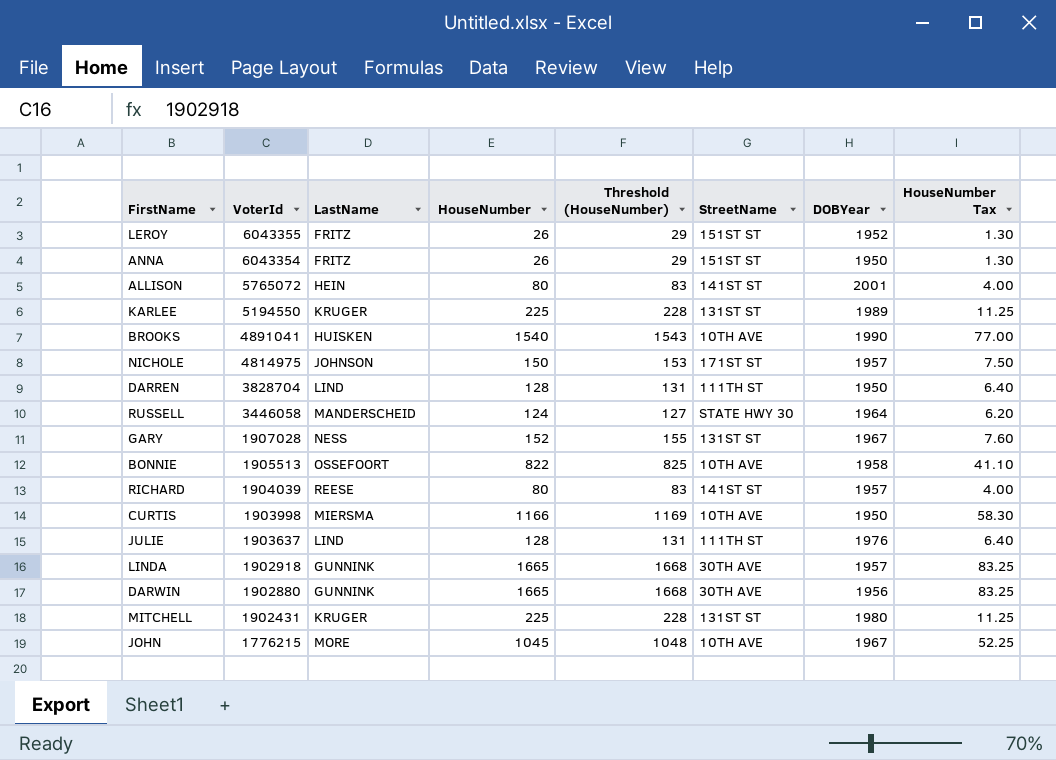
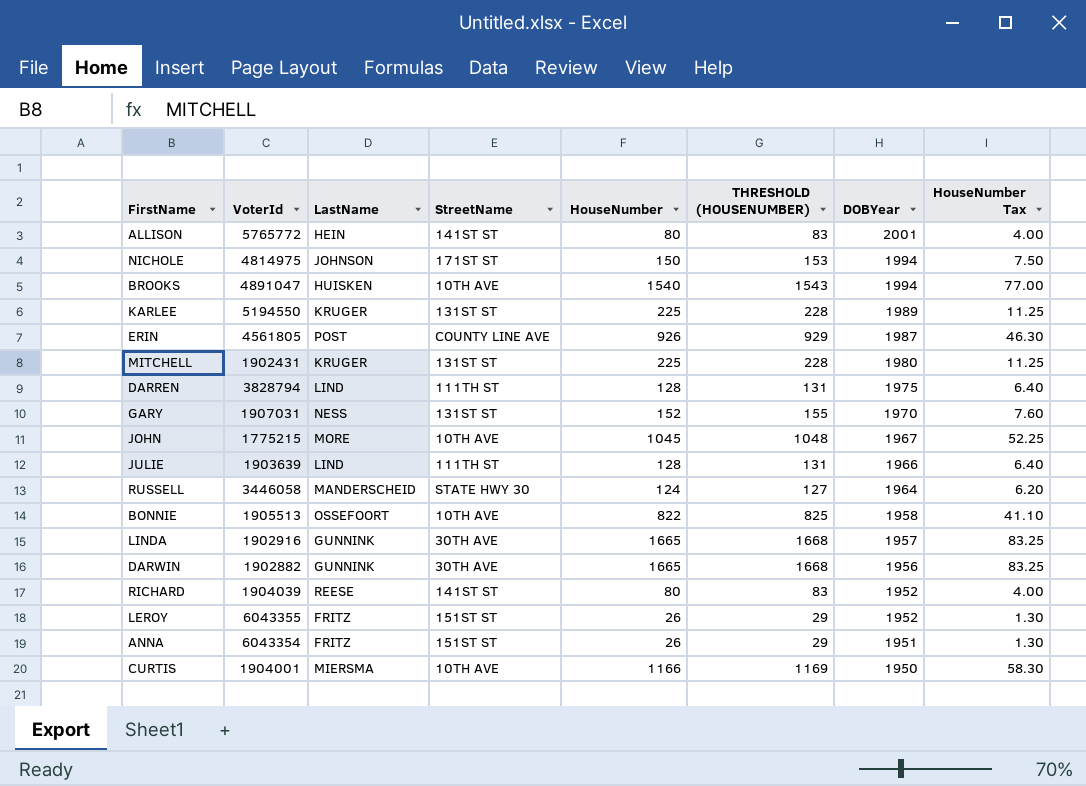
row order: VoterId descending -> DOBYear descending
column StreetName | position: 6 -> 4
column name: Threshold (HouseNumber) -> THRESHOLD (HOUSENUMBER)
ALLISON | VoterId: 5765072 -> 5765772
NICHOLE | DOBYear: 1957 -> 1994
BROOKS | VoterId: 4891041 -> 4891047
BROOKS | DOBYear: 1990 -> 1994
row ERIN: none -> 4561805 | POST | COUNTY LINE AVE | 926 | 929 | 1987 | 46.30
DARREN | VoterId: 3828704 -> 3828794
DARREN | DOBYear: 1950 -> 1975
GARY | VoterId: 1907028 -> 1907031
GARY | DOBYear: 1967 -> 1970
JOHN | VoterId: 1776215 -> 1775215
JULIE | VoterId: 1903637 -> 1903639
JULIE | DOBYear: 1976 -> 1966
LINDA | VoterId: 1902918 -> 1902916
DARWIN | VoterId: 1902880 -> 1902882
RICHARD | DOBYear: 1957 -> 1952
ANNA | DOBYear: 1950 -> 1951
CURTIS | VoterId: 1903998 -> 1904001

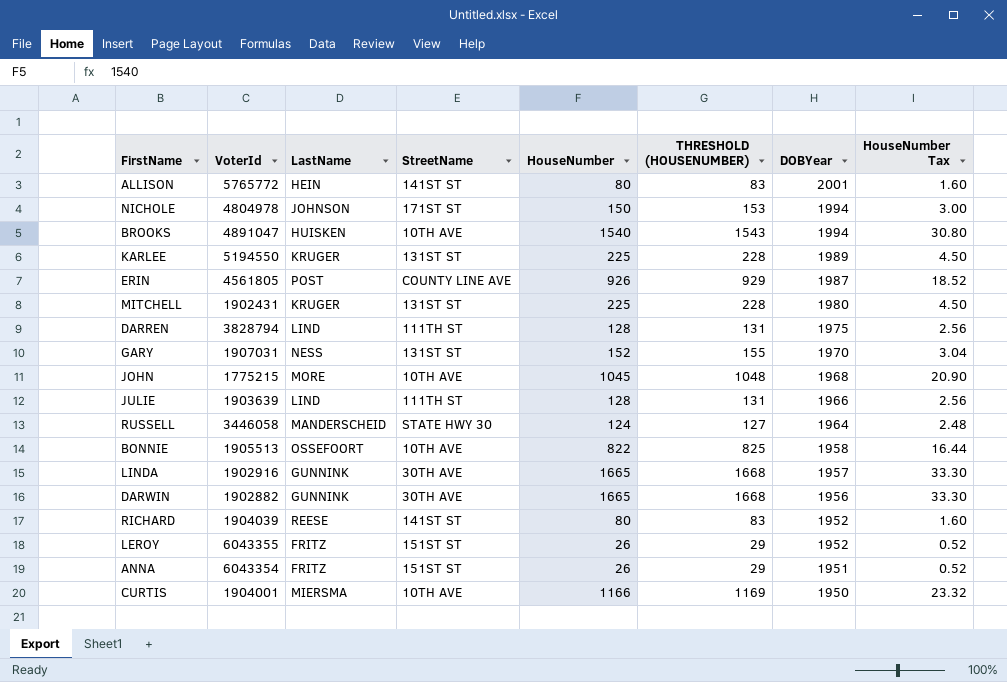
column HouseNumber Tax | formula: [HouseNumber] * 0.05 -> [HouseNumber] * 0.02
NICHOLE | VoterId: 4814975 -> 4804978
JOHN | DOBYear: 1967 -> 1968

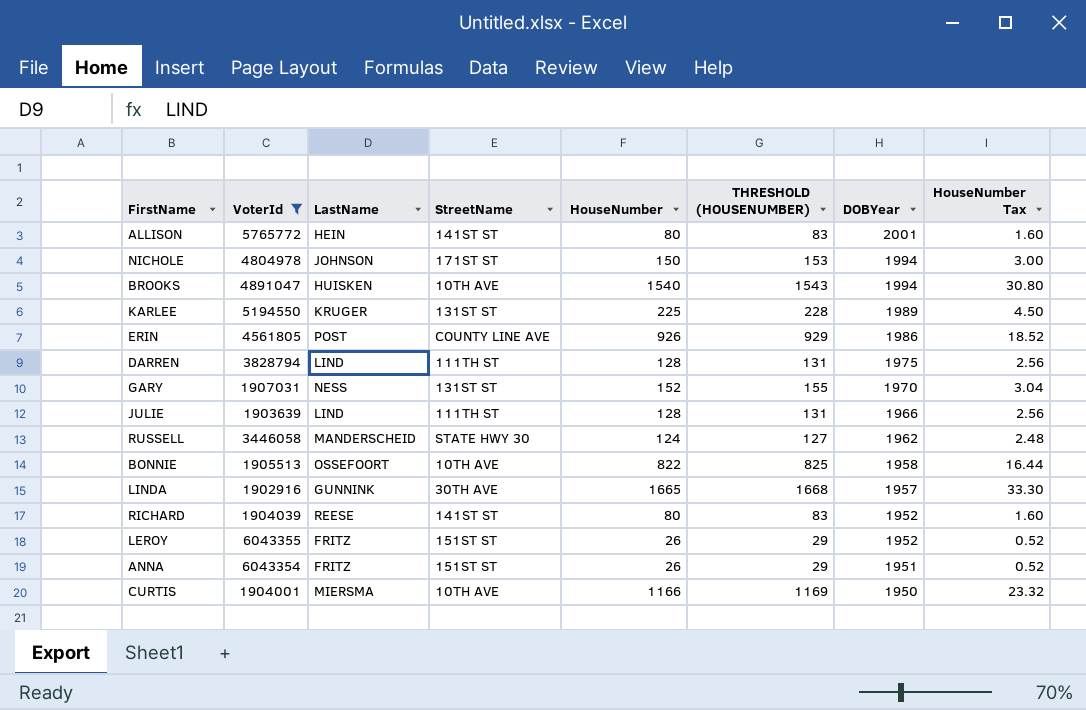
filter: none -> VoterId >= 1902916
ERIN | DOBYear: 1987 -> 1986
RUSSELL | DOBYear: 1964 -> 1962

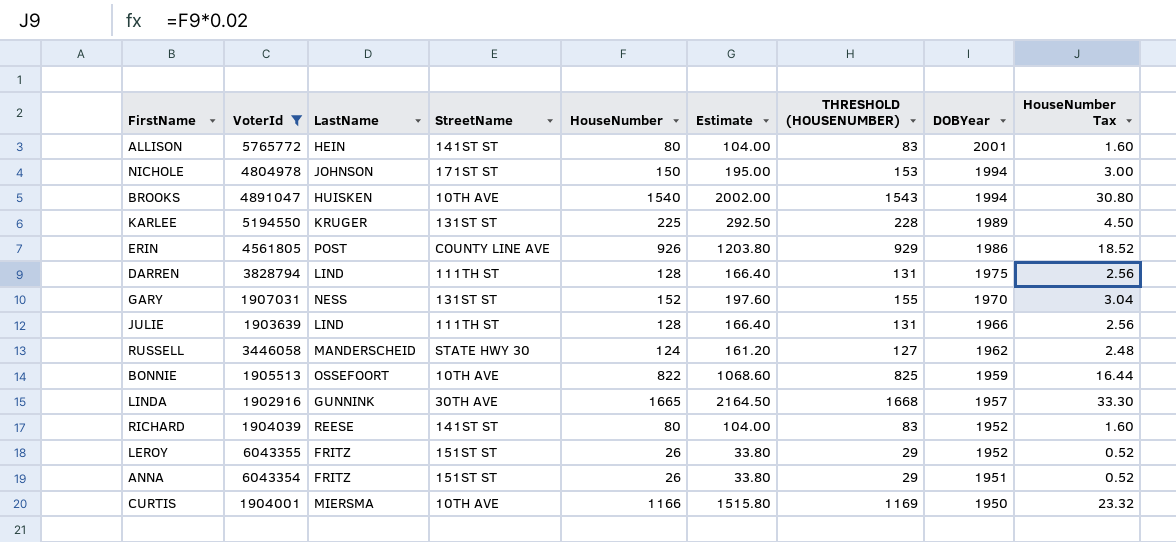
column Estimate | formula: none -> [HouseNumber] * 1.3
BONNIE | DOBYear: 1958 -> 1959

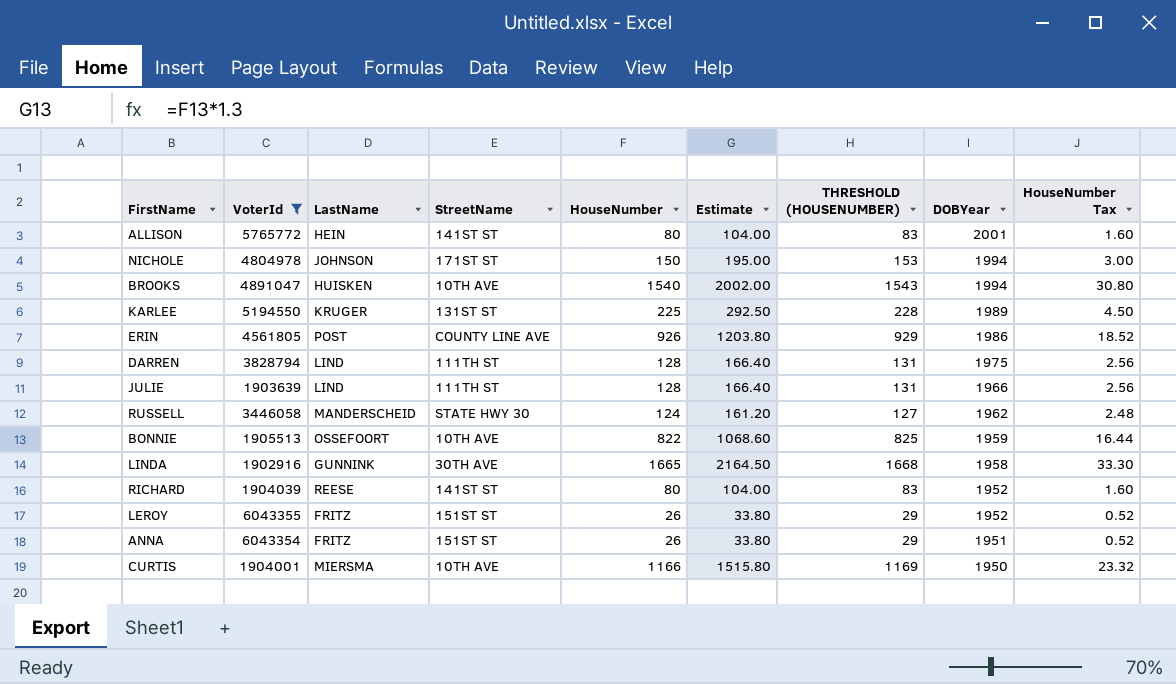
row GARY: 1907031 | NESS | 131ST ST | 152 | 197.60 | 155 | 1970 | 3.04 -> none
LINDA | DOBYear: 1957 -> 1958

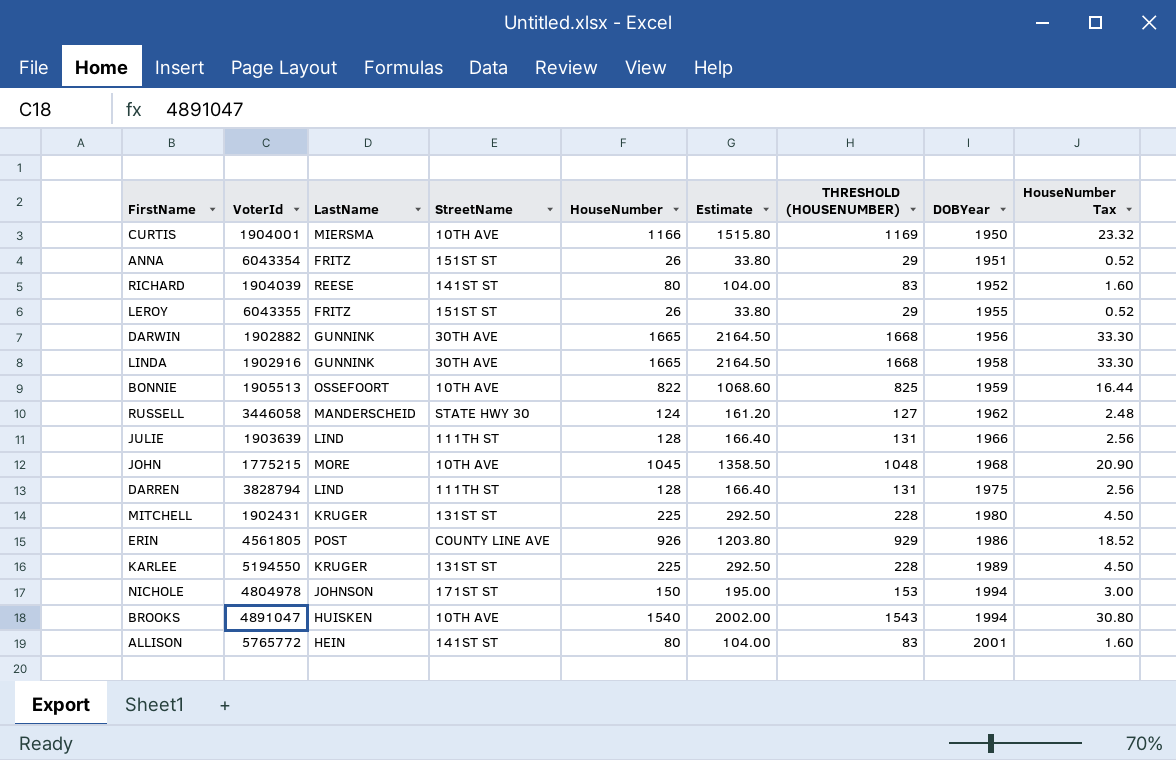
filter: VoterId >= 1902916 -> none
row order: DOBYear descending -> DOBYear ascending
LEROY | DOBYear: 1952 -> 1955

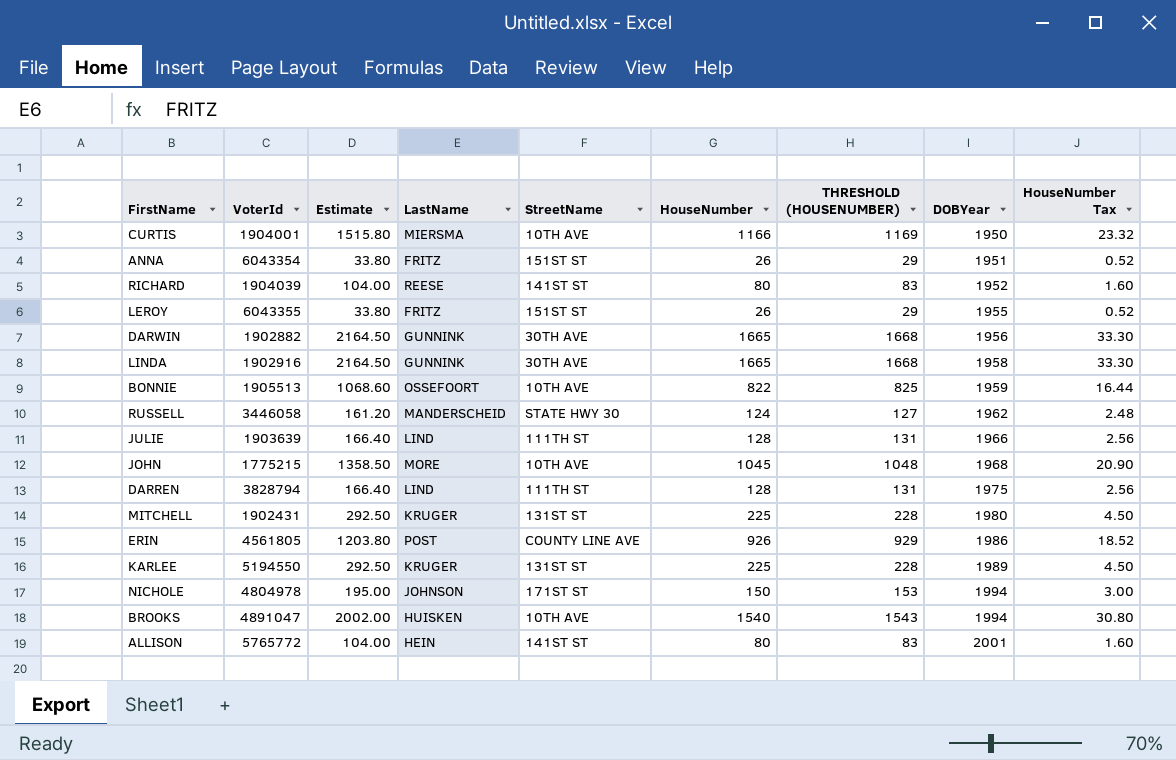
column Estimate | position: 6 -> 3

